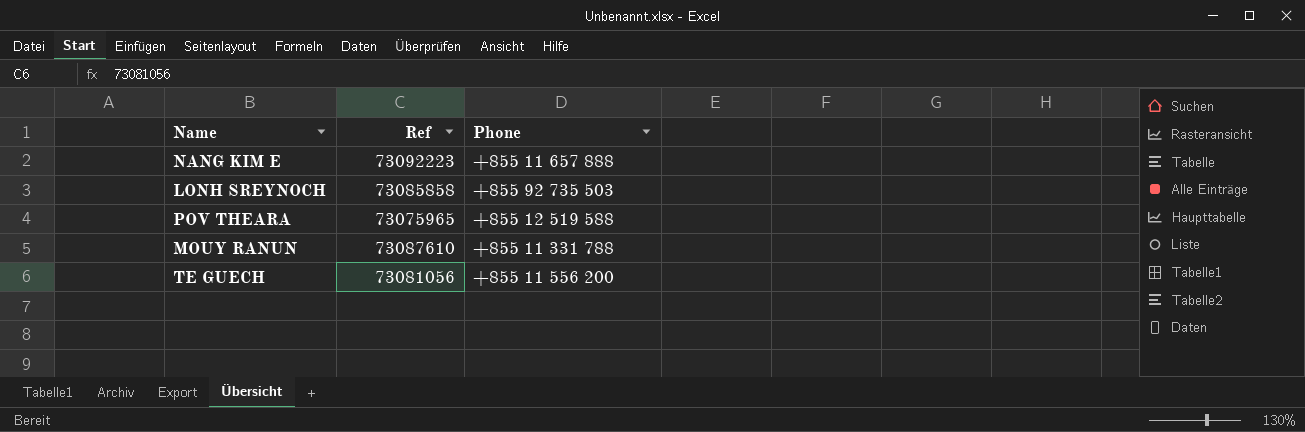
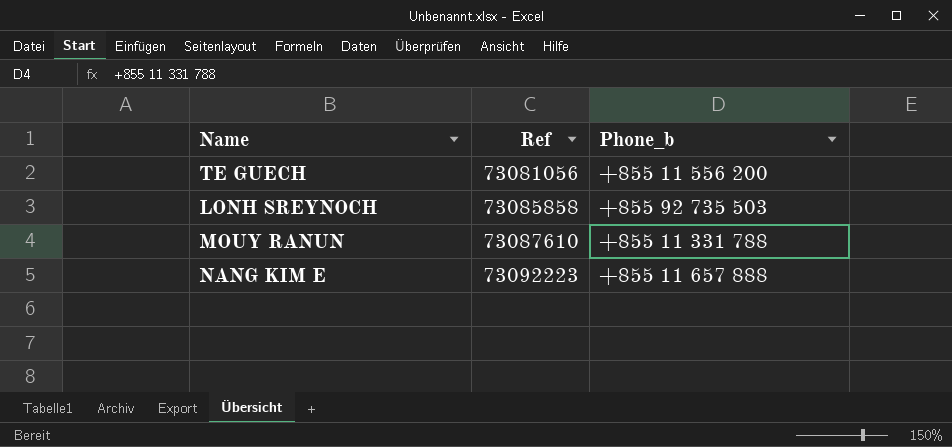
row order: none -> Ref ascending
column name: Phone -> Phone_b
row POV THEARA: 73075965 | +855 12 519 588 -> none

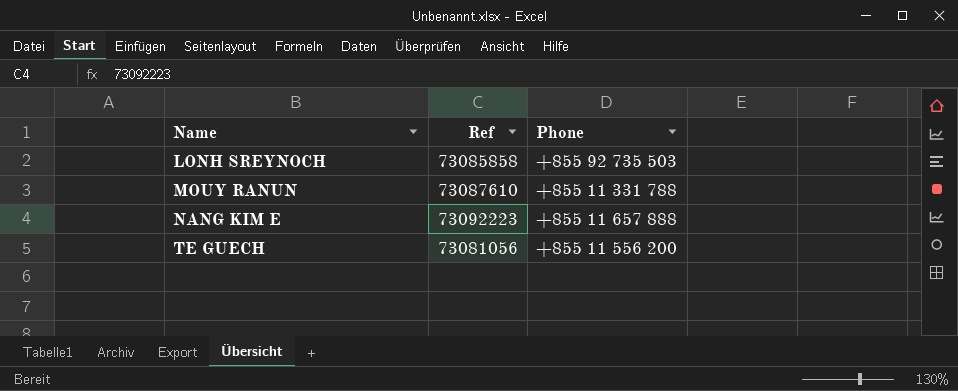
row order: Ref ascending -> Name ascending
column name: Phone_b -> Phone

